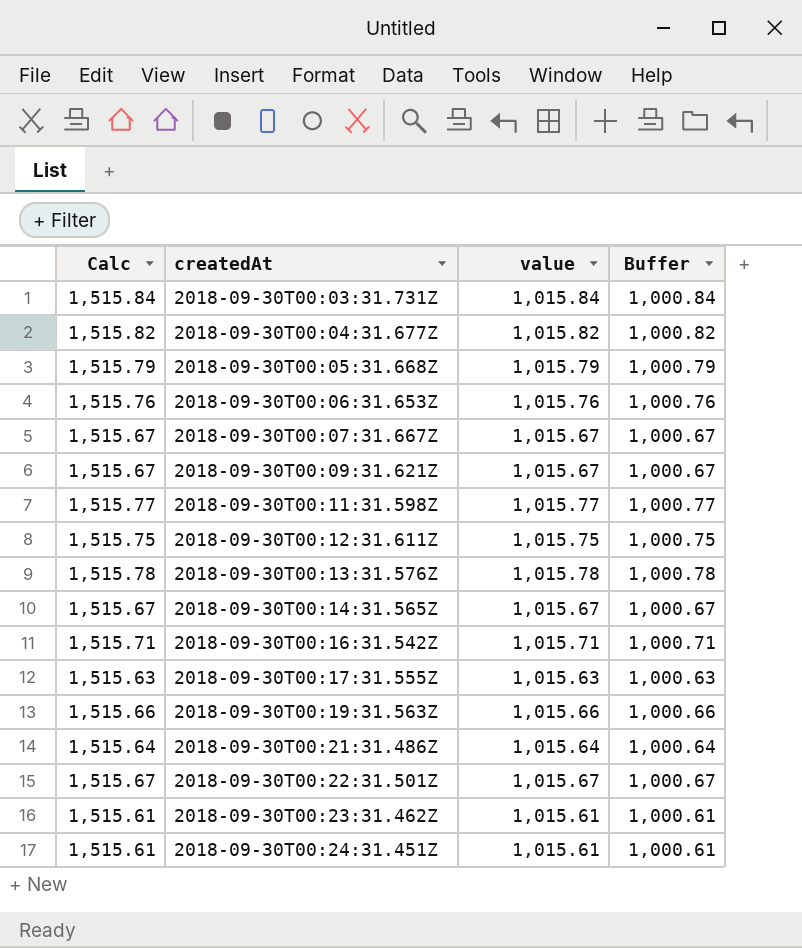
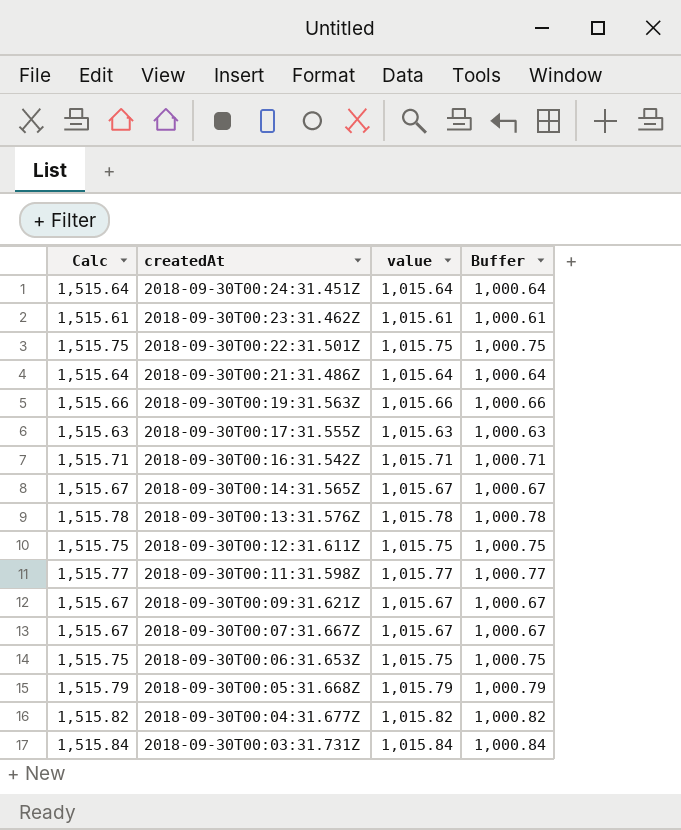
row order: createdAt ascending -> createdAt descending
2018-09-30T00:24:31.451Z | Calc: 1,515.61 -> 1,515.64
2018-09-30T00:24:31.451Z | value: 1,015.61 -> 1,015.64
2018-09-30T00:24:31.451Z | Buffer: 1,000.61 -> 1,000.64
2018-09-30T00:22:31.501Z | Calc: 1,515.67 -> 1,515.75
2018-09-30T00:22:31.501Z | value: 1,015.67 -> 1,015.75
2018-09-30T00:22:31.501Z | Buffer: 1,000.67 -> 1,000.75
2018-09-30T00:06:31.653Z | Calc: 1,515.76 -> 1,515.75
2018-09-30T00:06:31.653Z | value: 1,015.76 -> 1,015.75
2018-09-30T00:06:31.653Z | Buffer: 1,000.76 -> 1,000.75

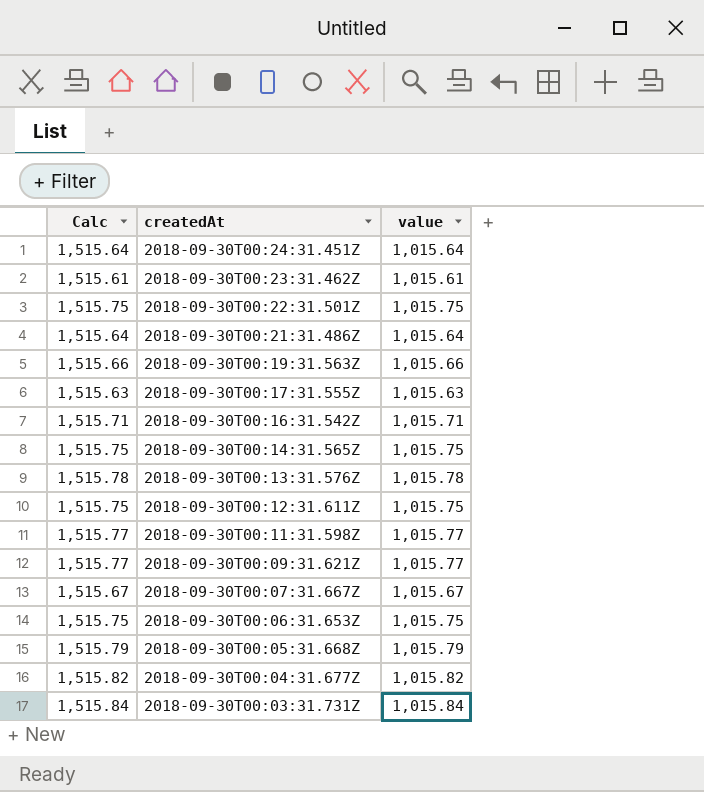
column Buffer | formula: [value] - 15 -> none
2018-09-30T00:14:31.565Z | Calc: 1,515.67 -> 1,515.75
2018-09-30T00:14:31.565Z | value: 1,015.67 -> 1,015.75
2018-09-30T00:09:31.621Z | Calc: 1,515.67 -> 1,515.77
2018-09-30T00:09:31.621Z | value: 1,015.67 -> 1,015.77

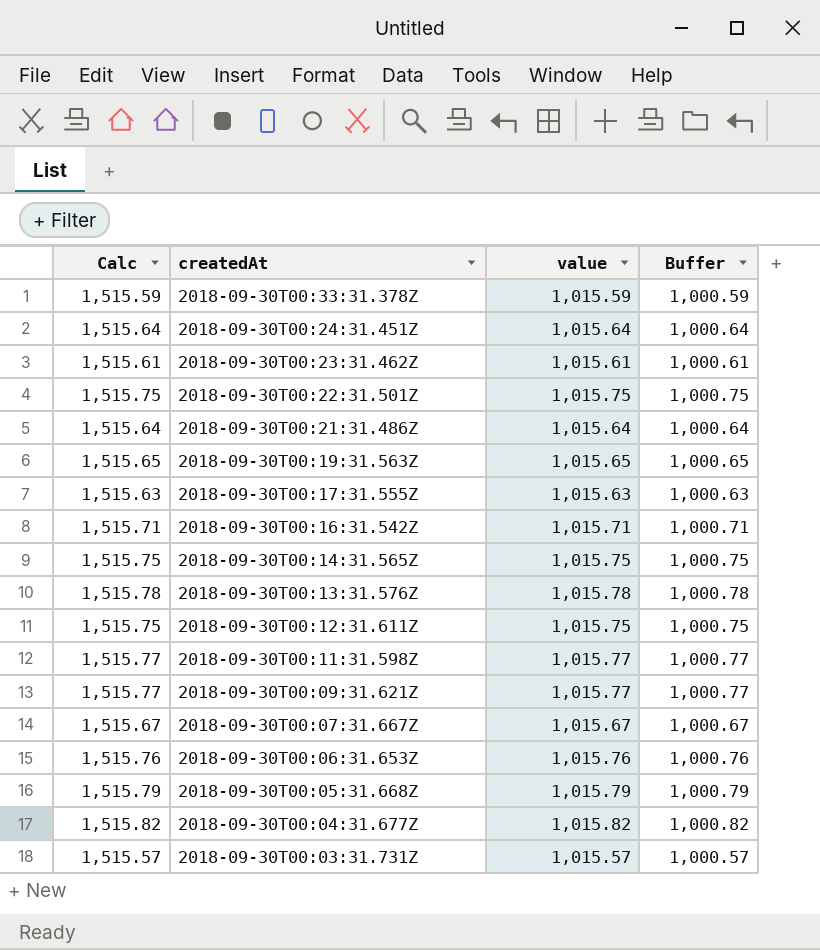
column Buffer | formula: none -> [value] - 15
row 2018-09-30T00:33:31.378Z: none -> 1,515.59 | 1,015.59 | 1,000.59
2018-09-30T00:19:31.563Z | Calc: 1,515.66 -> 1,515.65
2018-09-30T00:19:31.563Z | value: 1,015.66 -> 1,015.65
2018-09-30T00:06:31.653Z | Calc: 1,515.75 -> 1,515.76
2018-09-30T00:06:31.653Z | value: 1,015.75 -> 1,015.76
2018-09-30T00:03:31.731Z | Calc: 1,515.84 -> 1,515.57
2018-09-30T00:03:31.731Z | value: 1,015.84 -> 1,015.57

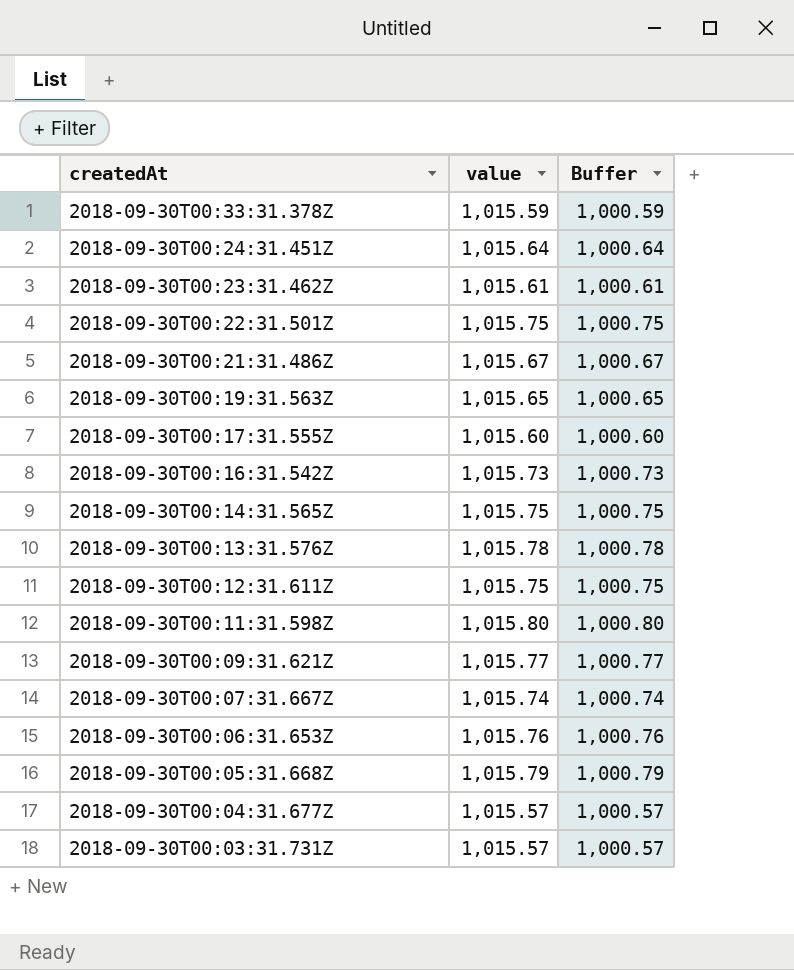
column Calc | formula: [value] + 500 -> none
2018-09-30T00:21:31.486Z | value: 1,015.64 -> 1,015.67
2018-09-30T00:21:31.486Z | Buffer: 1,000.64 -> 1,000.67
2018-09-30T00:17:31.555Z | value: 1,015.63 -> 1,015.60
2018-09-30T00:17:31.555Z | Buffer: 1,000.63 -> 1,000.60
2018-09-30T00:16:31.542Z | value: 1,015.71 -> 1,015.73
2018-09-30T00:16:31.542Z | Buffer: 1,000.71 -> 1,000.73
2018-09-30T00:11:31.598Z | value: 1,015.77 -> 1,015.80
2018-09-30T00:11:31.598Z | Buffer: 1,000.77 -> 1,000.80
2018-09-30T00:07:31.667Z | value: 1,015.67 -> 1,015.74
2018-09-30T00:07:31.667Z | Buffer: 1,000.67 -> 1,000.74
2018-09-30T00:04:31.677Z | value: 1,015.82 -> 1,015.57
2018-09-30T00:04:31.677Z | Buffer: 1,000.82 -> 1,000.57

